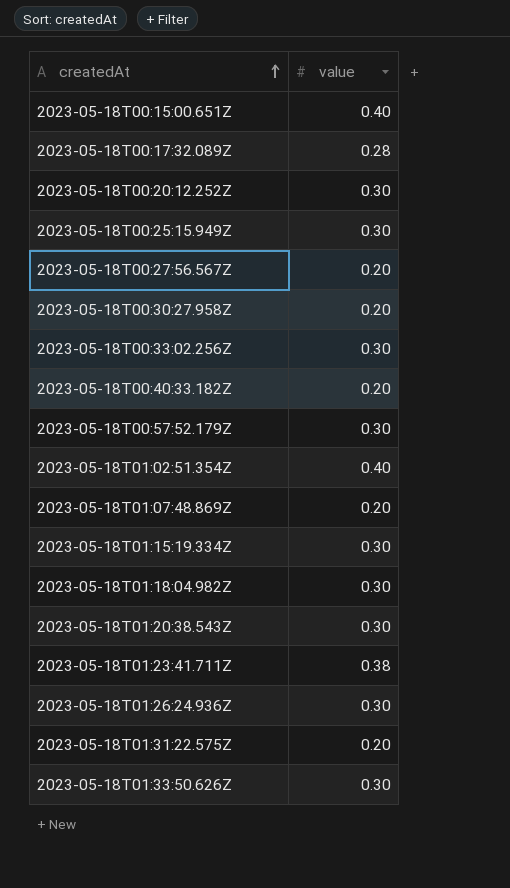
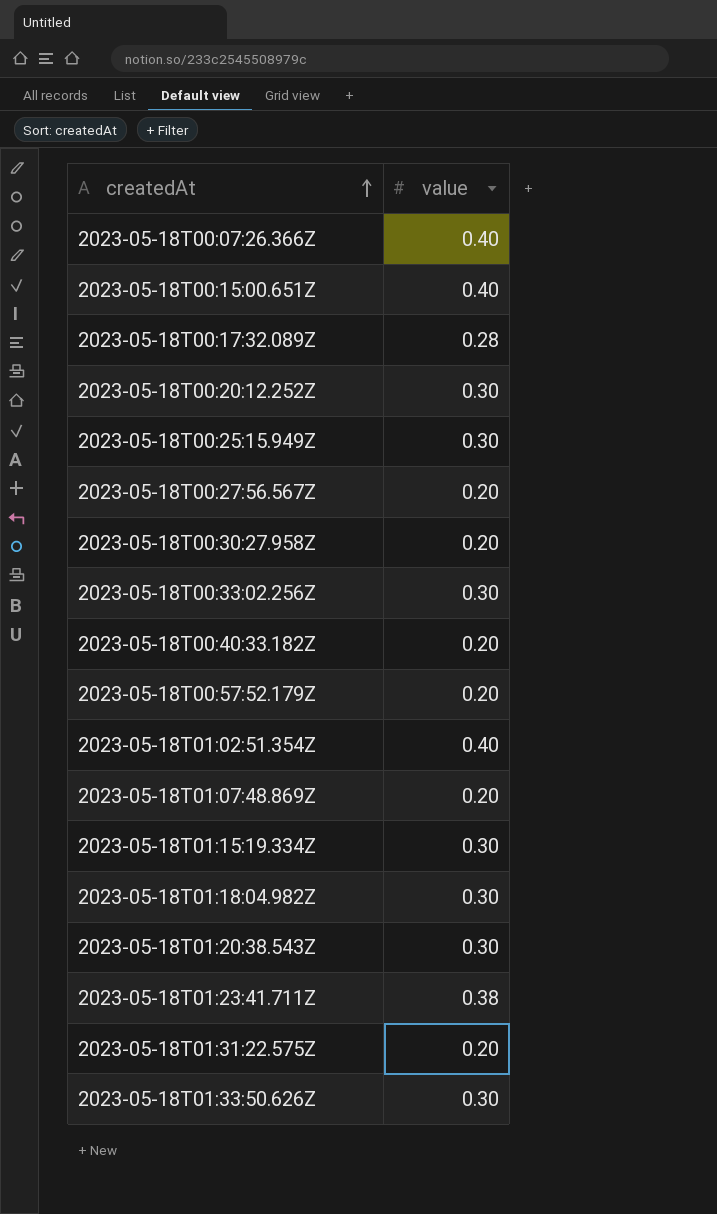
row 2023-05-18T01:26:24.936Z: 0.30 -> none
row 2023-05-18T00:07:26.366Z: none -> 0.40
2023-05-18T00:57:52.179Z | value: 0.30 -> 0.20

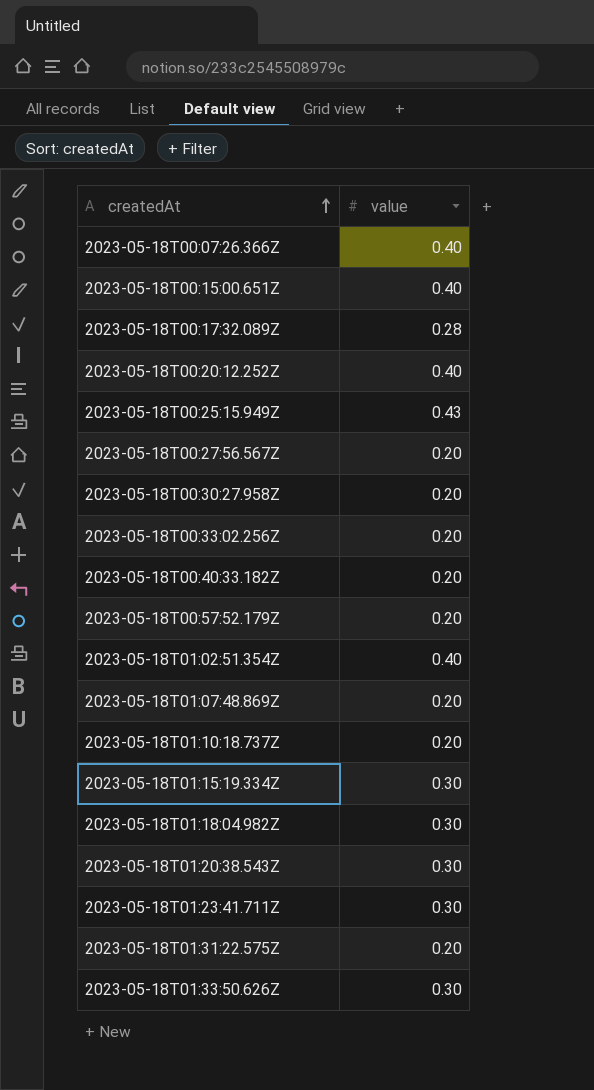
2023-05-18T00:20:12.252Z | value: 0.30 -> 0.40
2023-05-18T00:25:15.949Z | value: 0.30 -> 0.43
2023-05-18T00:33:02.256Z | value: 0.30 -> 0.20
row 2023-05-18T01:10:18.737Z: none -> 0.20
2023-05-18T01:23:41.711Z | value: 0.38 -> 0.30

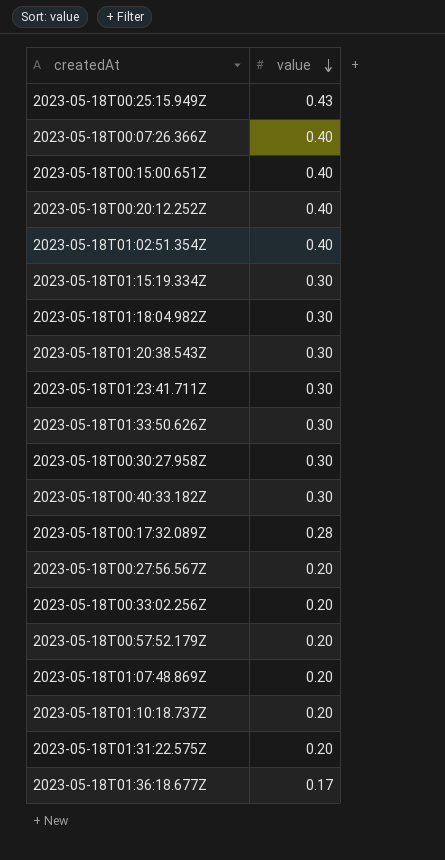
row order: createdAt ascending -> value descending
2023-05-18T00:30:27.958Z | value: 0.20 -> 0.30
2023-05-18T00:40:33.182Z | value: 0.20 -> 0.30
row 2023-05-18T01:36:18.677Z: none -> 0.17

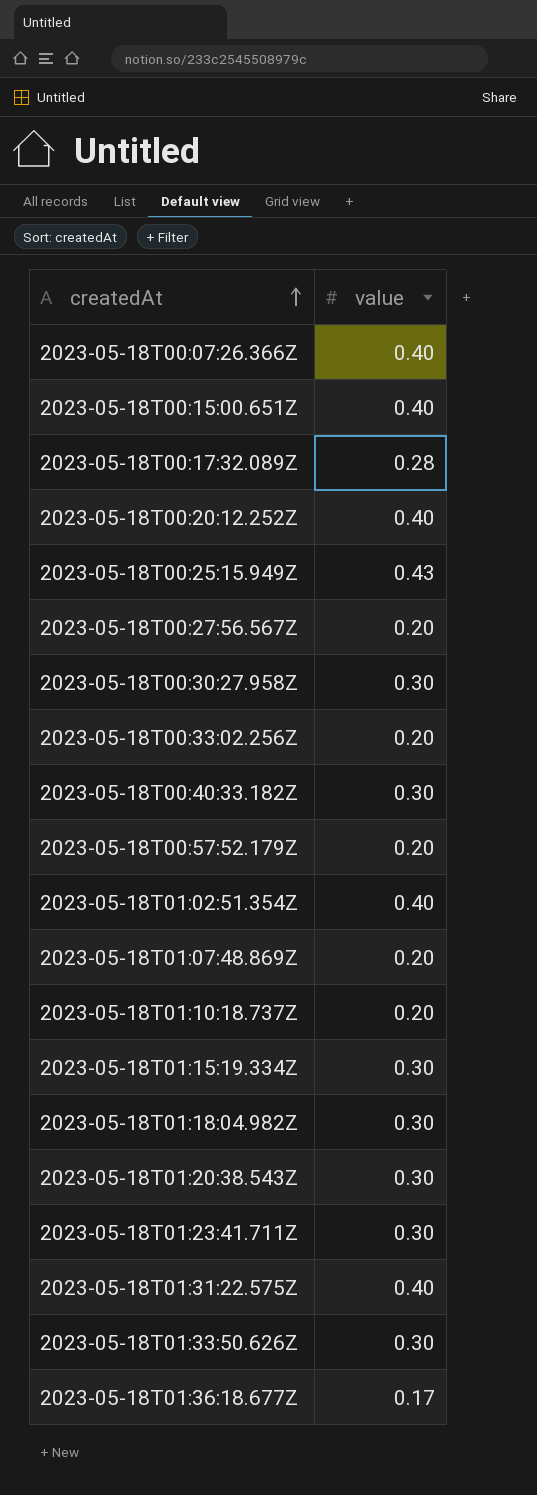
row order: value descending -> createdAt ascending
2023-05-18T01:31:22.575Z | value: 0.20 -> 0.40

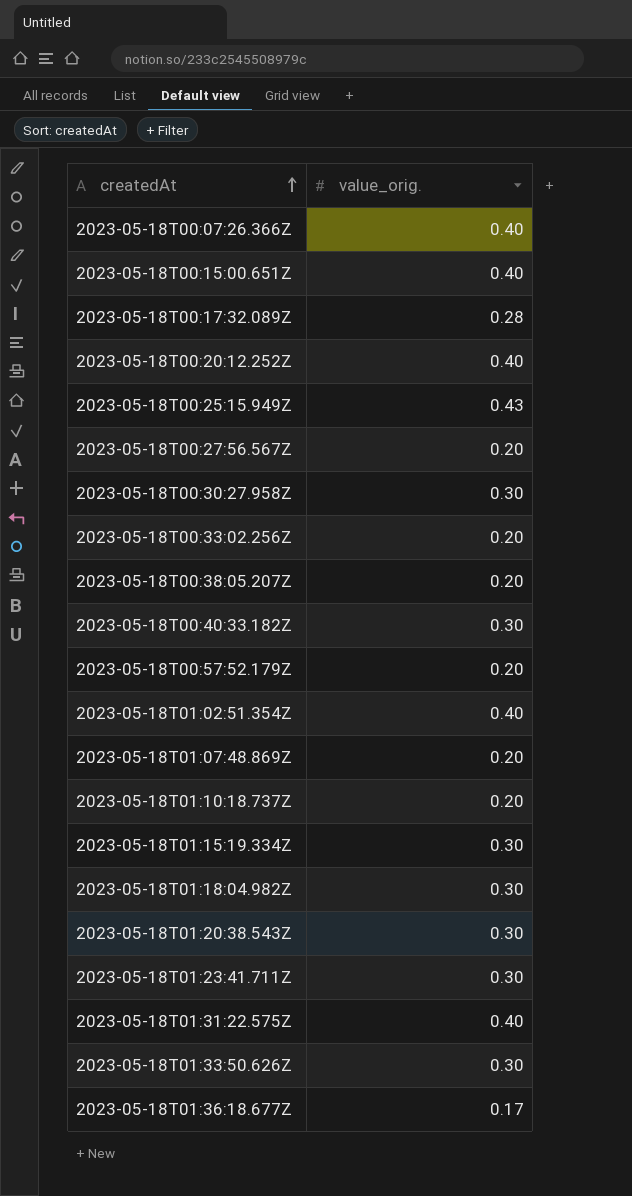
column name: value -> value_orig.
row 2023-05-18T00:38:05.207Z: none -> 0.20

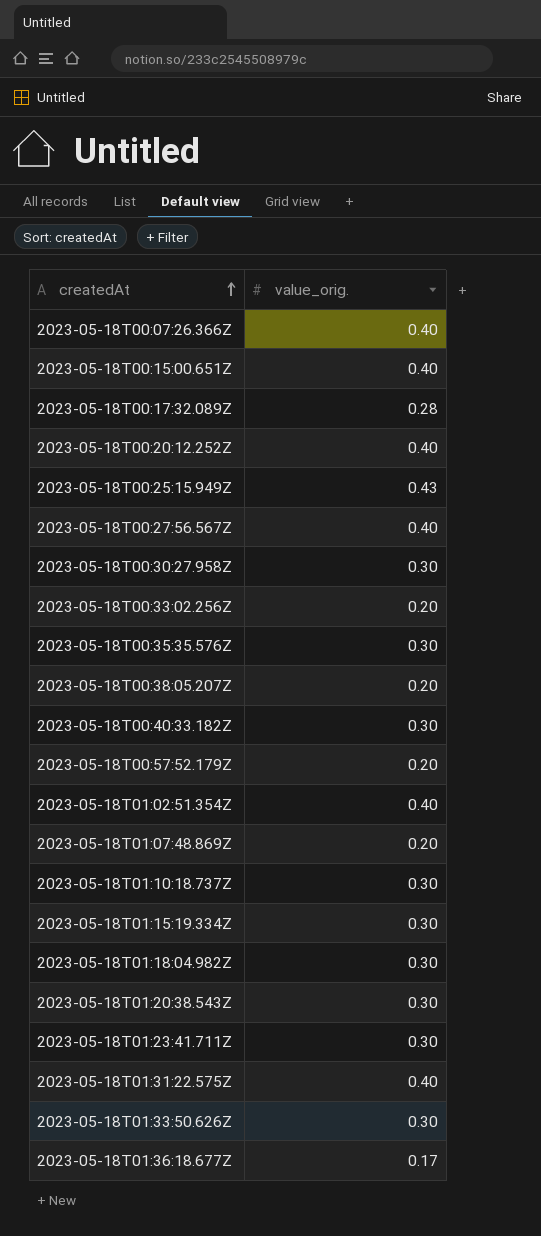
2023-05-18T00:27:56.567Z | value_orig.: 0.20 -> 0.40
row 2023-05-18T00:35:35.576Z: none -> 0.30
2023-05-18T01:10:18.737Z | value_orig.: 0.20 -> 0.30

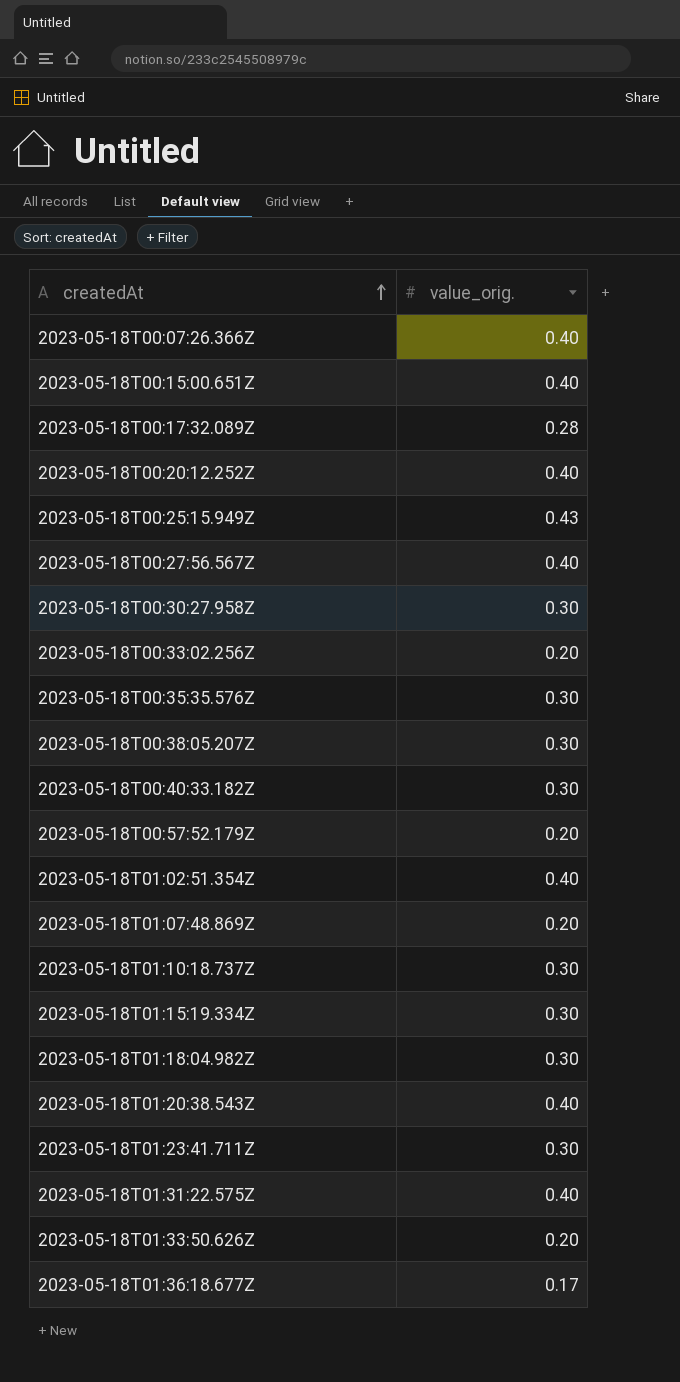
2023-05-18T00:38:05.207Z | value_orig.: 0.20 -> 0.30
2023-05-18T01:20:38.543Z | value_orig.: 0.30 -> 0.40
2023-05-18T01:33:50.626Z | value_orig.: 0.30 -> 0.20

